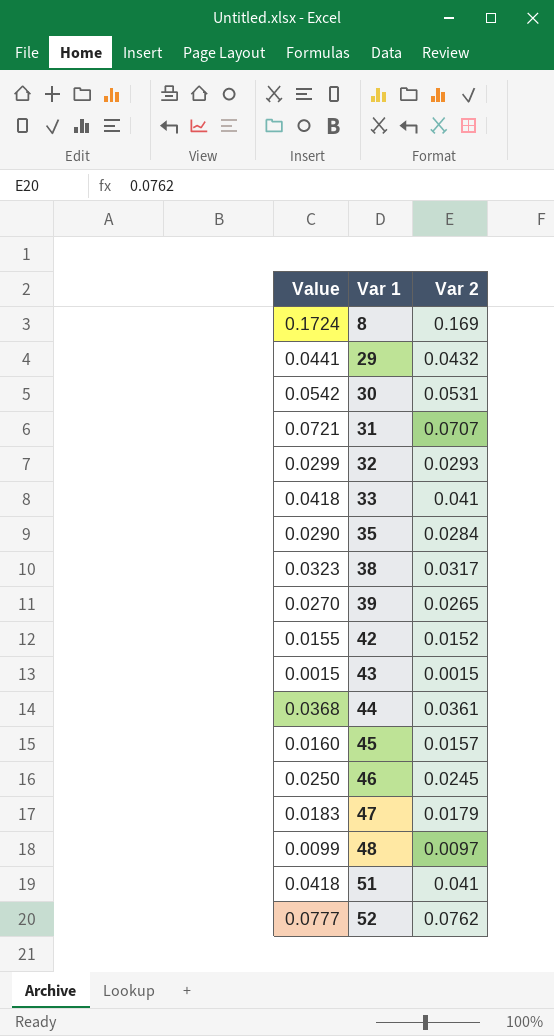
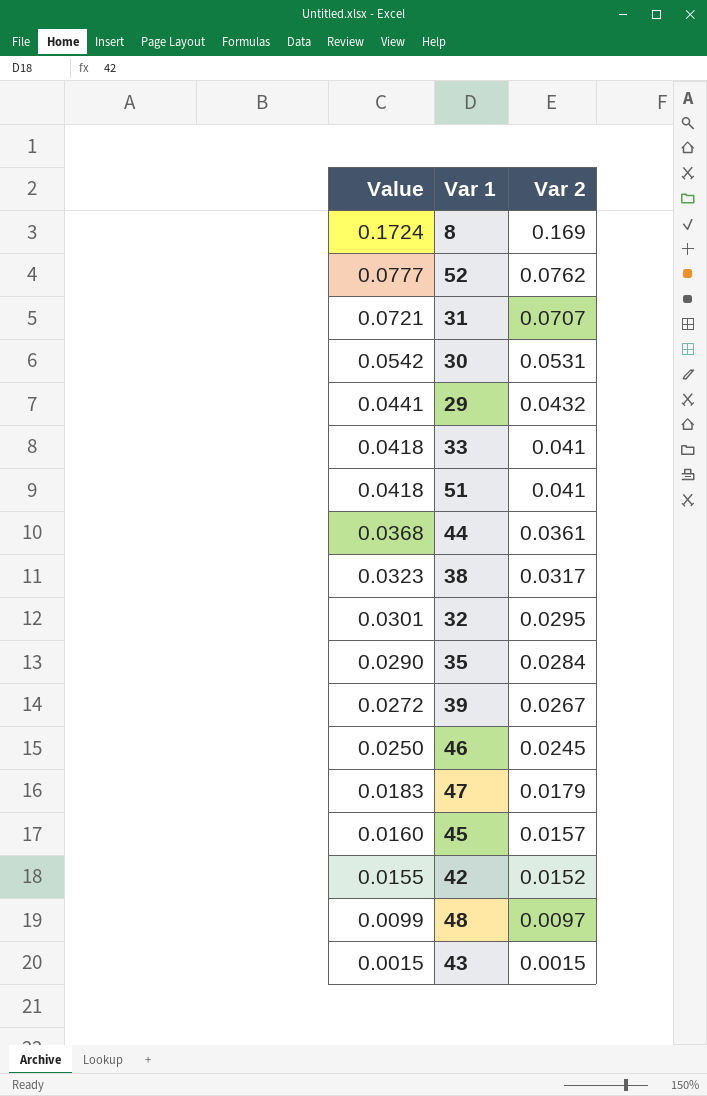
row order: Var 1 ascending -> Value descending
32 | Value: 0.0299 -> 0.0301
32 | Var 2: 0.0293 -> 0.0295
39 | Value: 0.0270 -> 0.0272
39 | Var 2: 0.0265 -> 0.0267

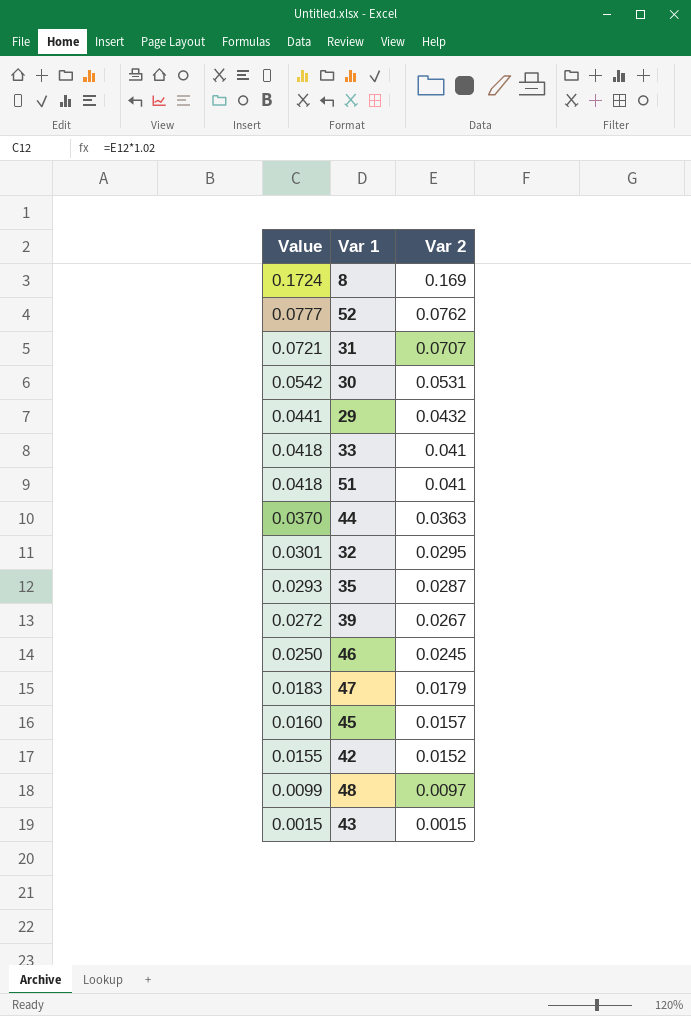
row 38: 0.0323 | 0.0317 -> none
44 | Value: 0.0368 -> 0.0370
44 | Var 2: 0.0361 -> 0.0363
35 | Value: 0.0290 -> 0.0293
35 | Var 2: 0.0284 -> 0.0287

